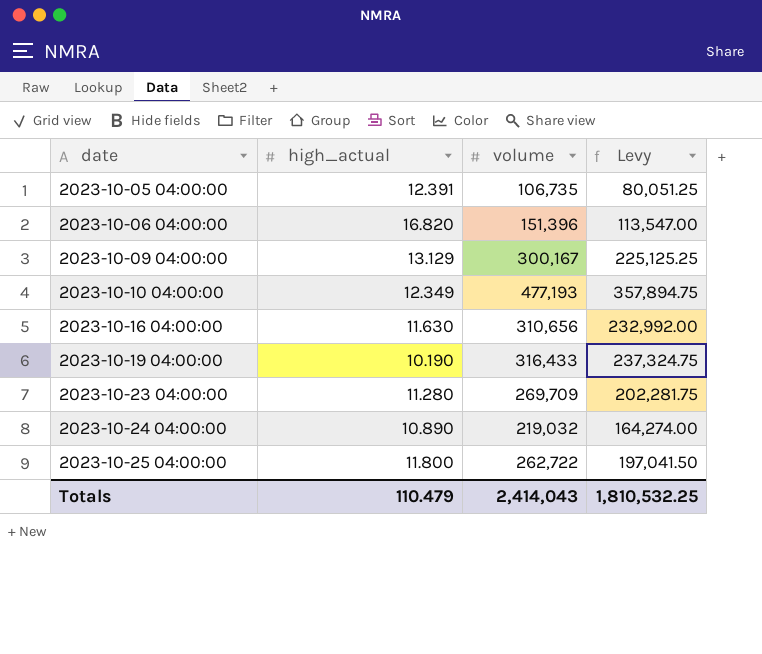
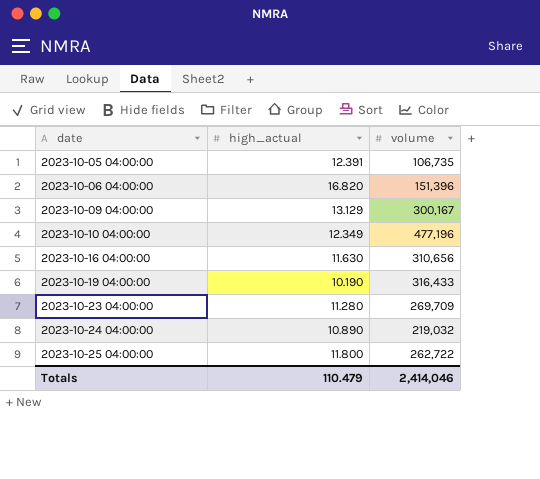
column Levy | formula: [volume] * 0.75 -> none
2023-10-10 04:00:00 | volume: 477,193 -> 477,196
Totals | volume: 2,414,043 -> 2,414,046

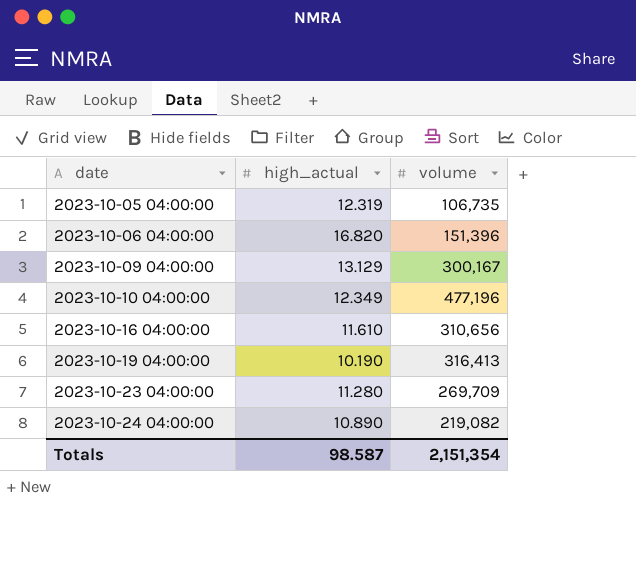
row 2023-10-25 04:00:00: 11.800 | 262,722 -> none
2023-10-05 04:00:00 | high_actual: 12.391 -> 12.319
2023-10-16 04:00:00 | high_actual: 11.630 -> 11.610
2023-10-19 04:00:00 | volume: 316,433 -> 316,413
2023-10-24 04:00:00 | volume: 219,032 -> 219,082
Totals | high_actual: 110.479 -> 98.587
Totals | volume: 2,414,046 -> 2,151,354

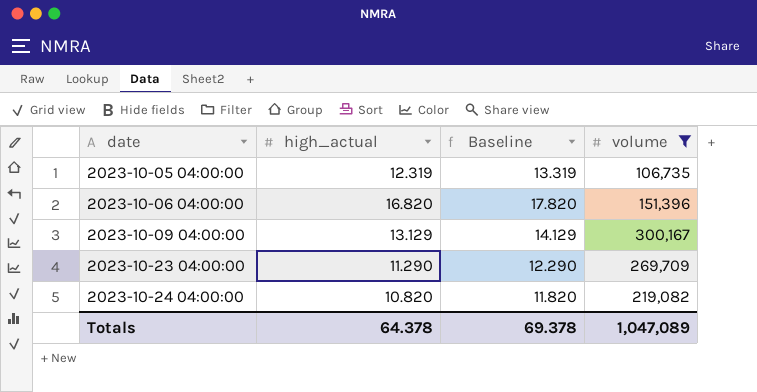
filter: none -> volume <= 300,167
column Baseline | formula: none -> [high_actual] + 1
2023-10-23 04:00:00 | high_actual: 11.280 -> 11.290
2023-10-24 04:00:00 | high_actual: 10.890 -> 10.820
Totals | high_actual: 98.587 -> 64.378
Totals | volume: 2,151,354 -> 1,047,089

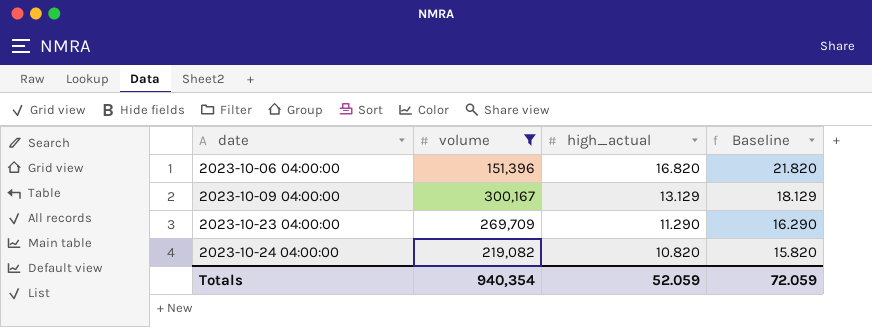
column volume | position: 4 -> 2
column Baseline | formula: [high_actual] + 1 -> [high_actual] + 5
row 2023-10-05 04:00:00: 12.319 | 13.319 | 106,735 -> none
Totals | volume: 1,047,089 -> 940,354
Totals | high_actual: 64.378 -> 52.059
Totals | Baseline: 69.378 -> 72.059

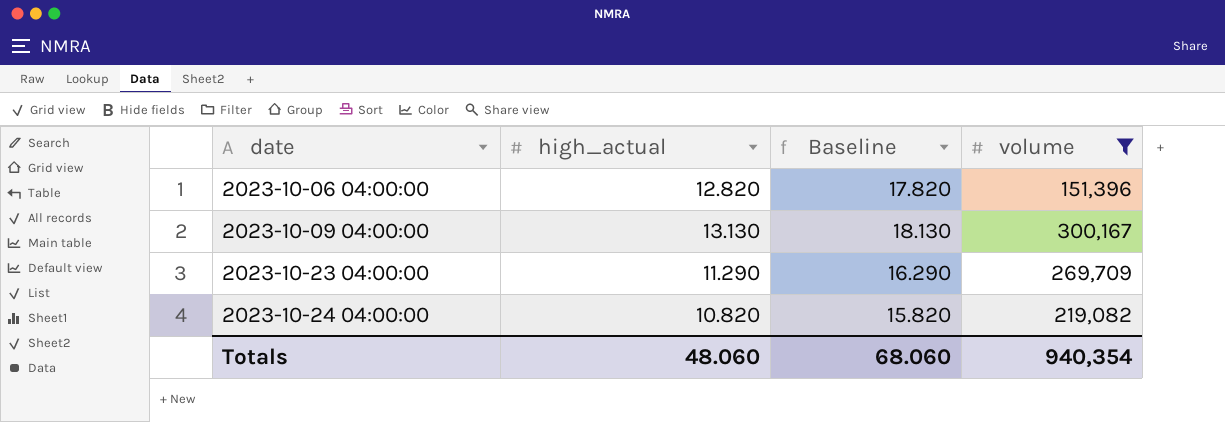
column volume | position: 2 -> 4
2023-10-06 04:00:00 | high_actual: 16.820 -> 12.820
2023-10-06 04:00:00 | Baseline: 21.820 -> 17.820
2023-10-09 04:00:00 | high_actual: 13.129 -> 13.130
2023-10-09 04:00:00 | Baseline: 18.129 -> 18.130
Totals | high_actual: 52.059 -> 48.060
Totals | Baseline: 72.059 -> 68.060

